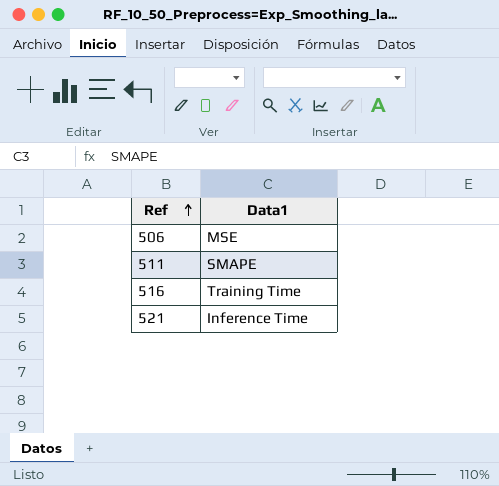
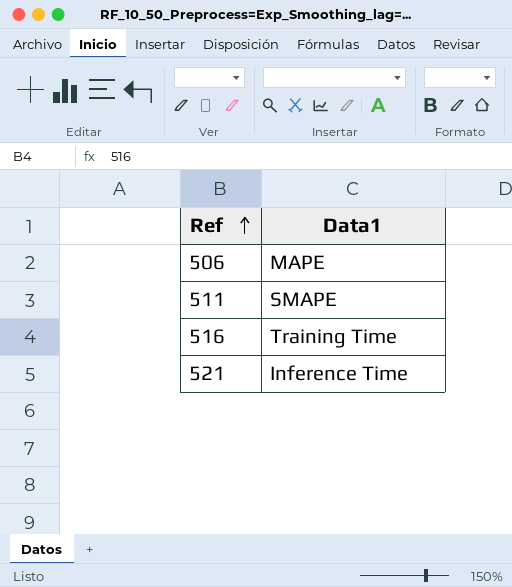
506 | Data1: MSE -> MAPE

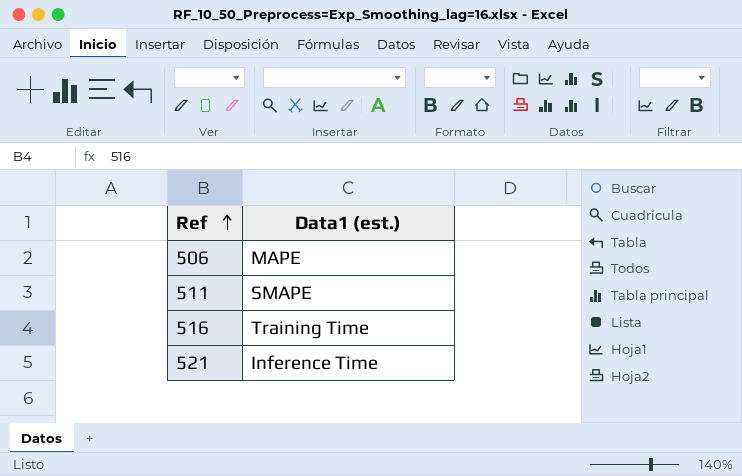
column name: Data1 -> Data1 (est.)

